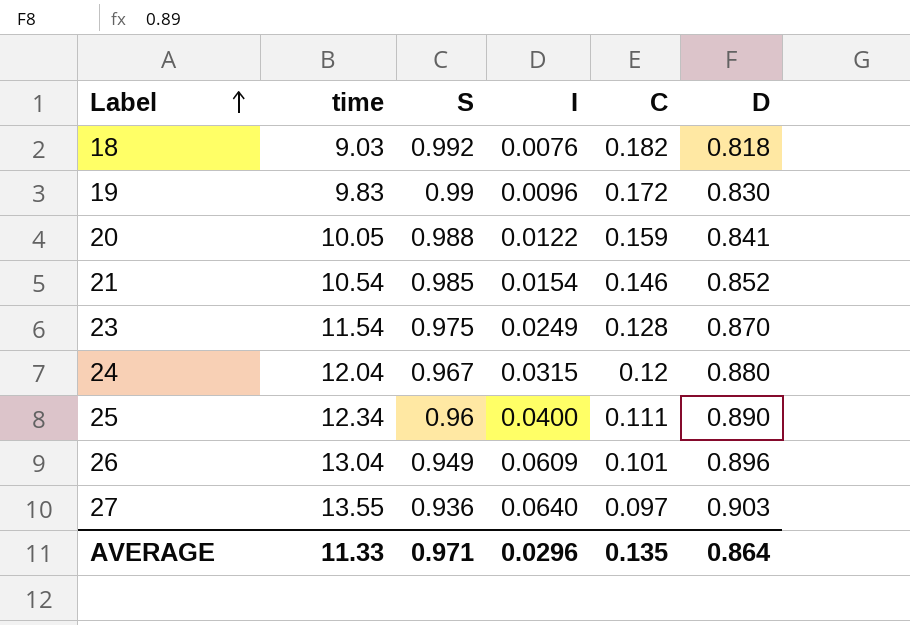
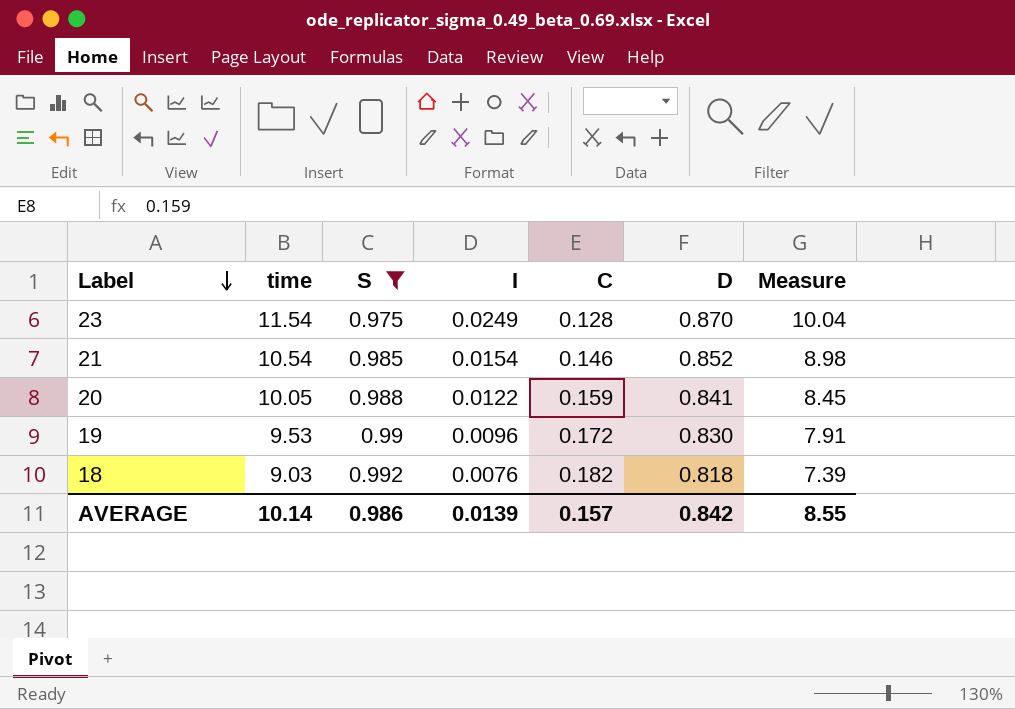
filter: none -> S >= 0.975
row order: Label ascending -> Label descending
column Measure | formula: none -> [time] * [D]
19 | time: 9.83 -> 9.53
AVERAGE | time: 11.33 -> 10.14
AVERAGE | S: 0.971 -> 0.986
AVERAGE | I: 0.0296 -> 0.0139
AVERAGE | C: 0.135 -> 0.157
AVERAGE | D: 0.864 -> 0.842

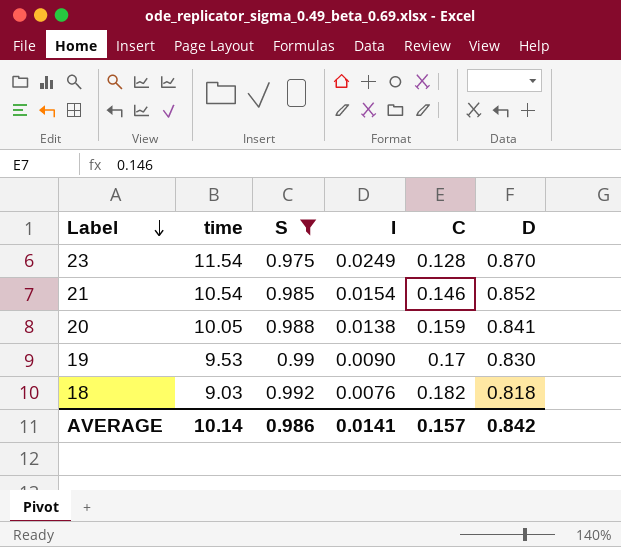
column Measure | formula: [time] * [D] -> none
20 | I: 0.0122 -> 0.0138
19 | I: 0.0096 -> 0.0090
19 | C: 0.172 -> 0.17
AVERAGE | I: 0.0139 -> 0.0141

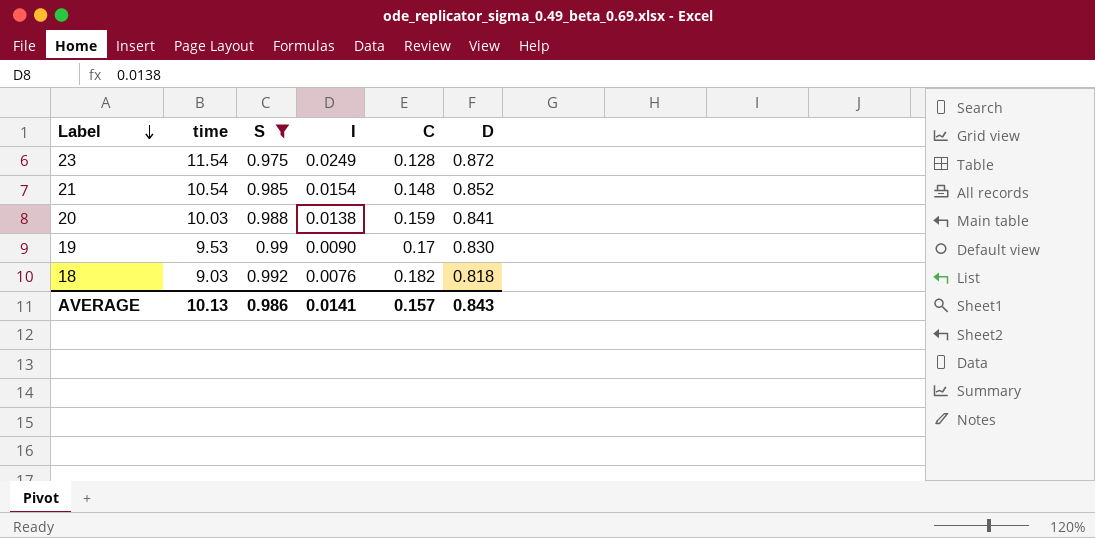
23 | D: 0.870 -> 0.872
21 | C: 0.146 -> 0.148
20 | time: 10.05 -> 10.03
AVERAGE | time: 10.14 -> 10.13
AVERAGE | D: 0.842 -> 0.843

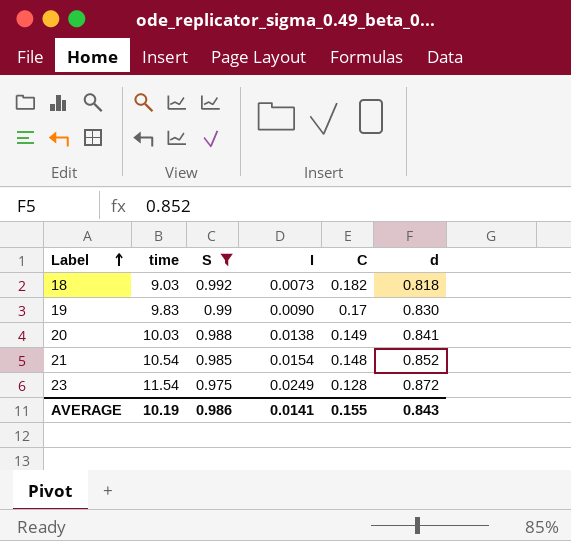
row order: Label descending -> Label ascending
column name: D -> d
18 | I: 0.0076 -> 0.0073
19 | time: 9.53 -> 9.83
20 | C: 0.159 -> 0.149
AVERAGE | time: 10.13 -> 10.19
AVERAGE | C: 0.157 -> 0.155

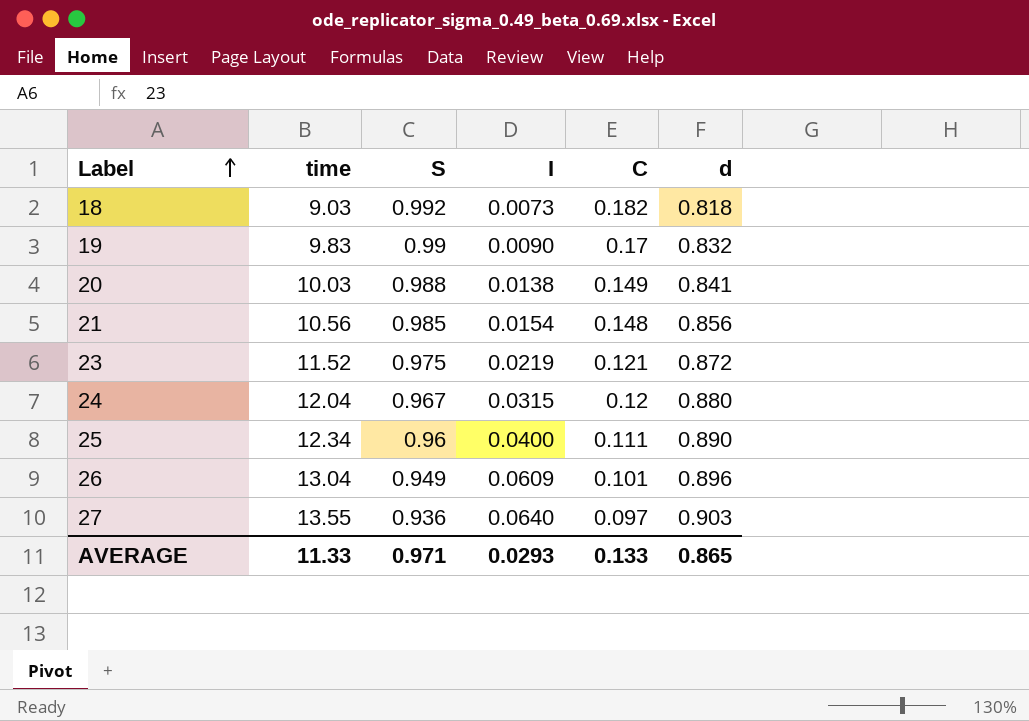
filter: S >= 0.975 -> none
19 | d: 0.830 -> 0.832
21 | time: 10.54 -> 10.56
21 | d: 0.852 -> 0.856
23 | time: 11.54 -> 11.52
23 | I: 0.0249 -> 0.0219
23 | C: 0.128 -> 0.121
AVERAGE | time: 10.19 -> 11.33
AVERAGE | S: 0.986 -> 0.971
AVERAGE | I: 0.0141 -> 0.0293
AVERAGE | C: 0.155 -> 0.133
AVERAGE | d: 0.843 -> 0.865

